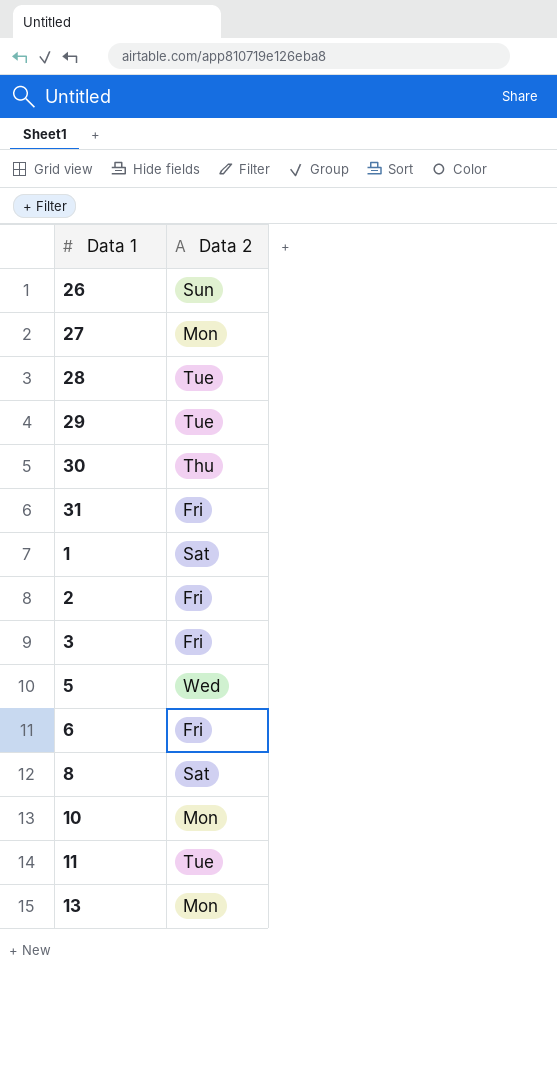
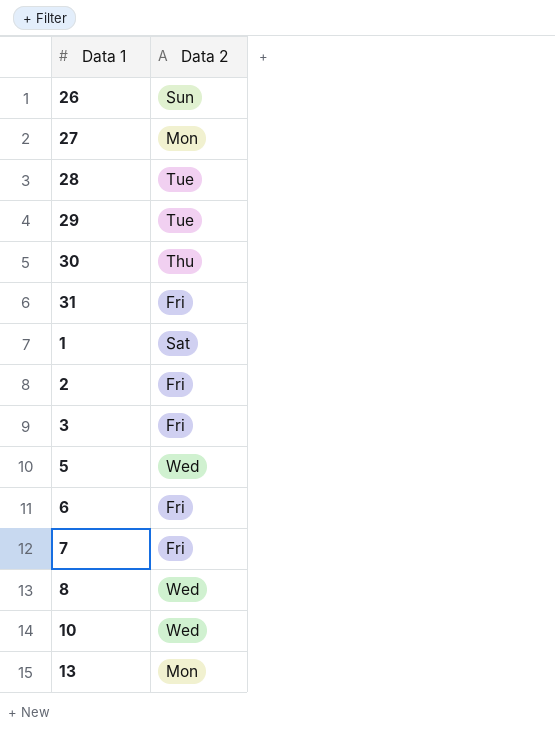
row 11: Tue -> none
row 7: none -> Fri
8 | Data 2: Sat -> Wed
10 | Data 2: Mon -> Wed

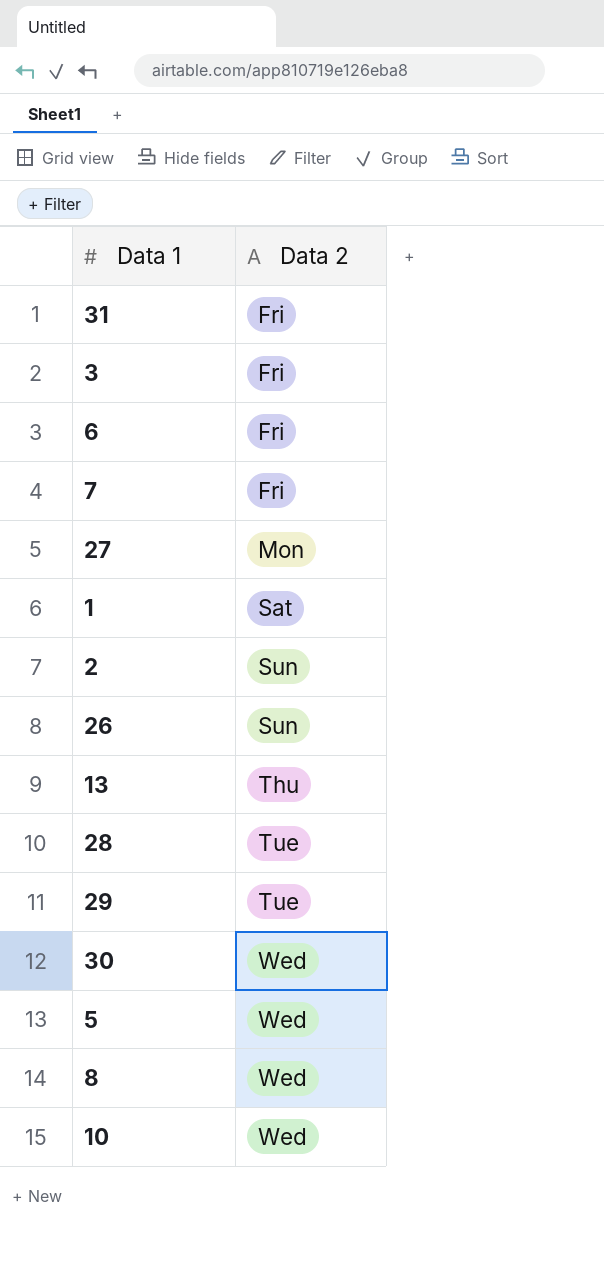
row order: none -> Data 2 ascending
2 | Data 2: Fri -> Sun
13 | Data 2: Mon -> Thu
30 | Data 2: Thu -> Wed

